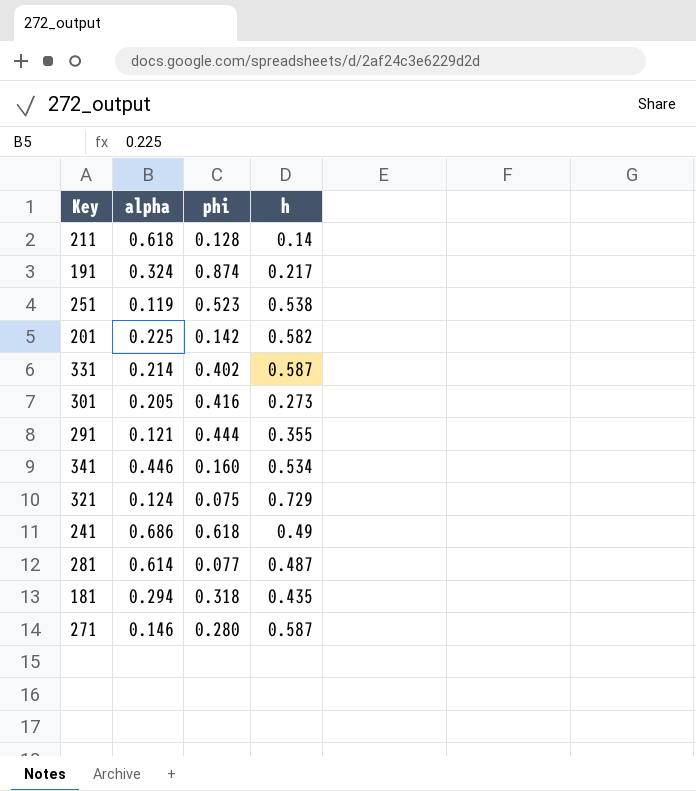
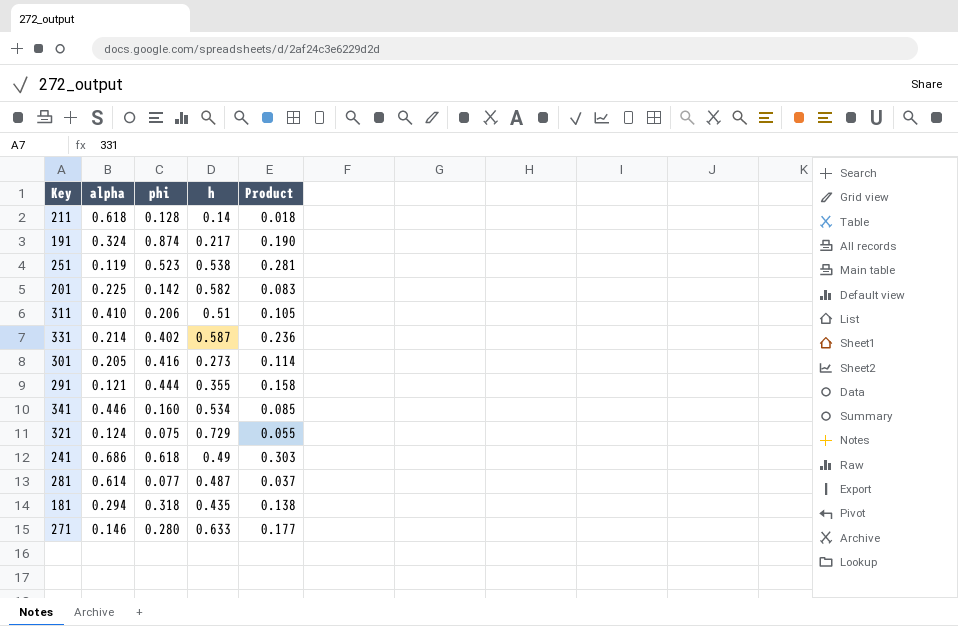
column Product | formula: none -> [phi] * [h]
row 311: none -> 0.410 | 0.206 | 0.51 | 0.105
271 | h: 0.587 -> 0.633

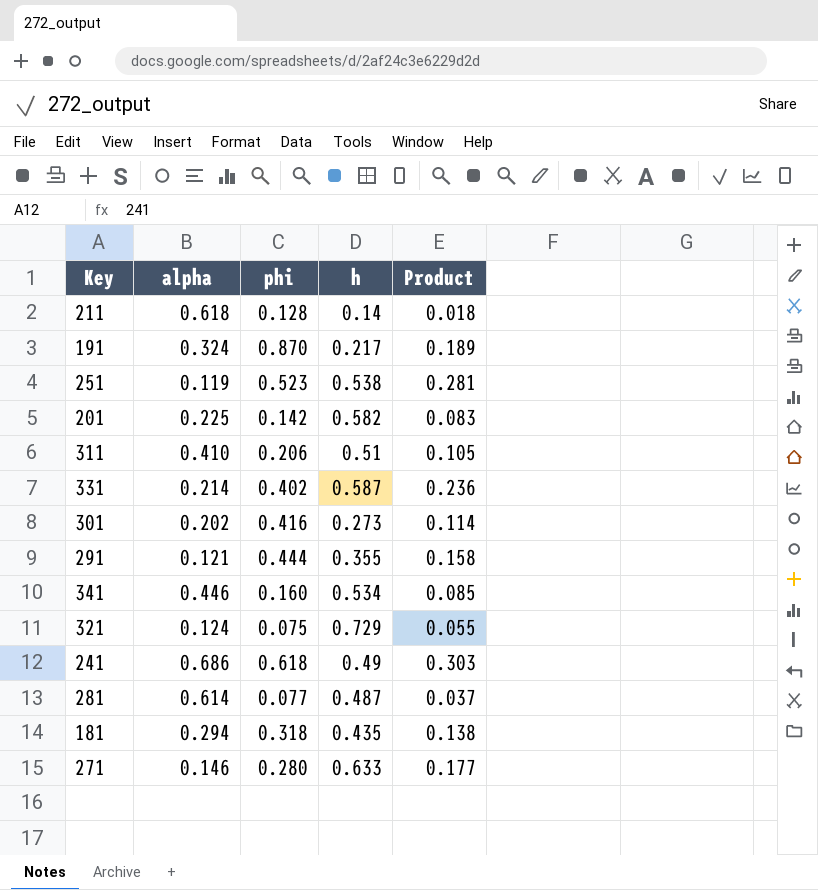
191 | phi: 0.874 -> 0.870
191 | Product: 0.190 -> 0.189
301 | alpha: 0.205 -> 0.202

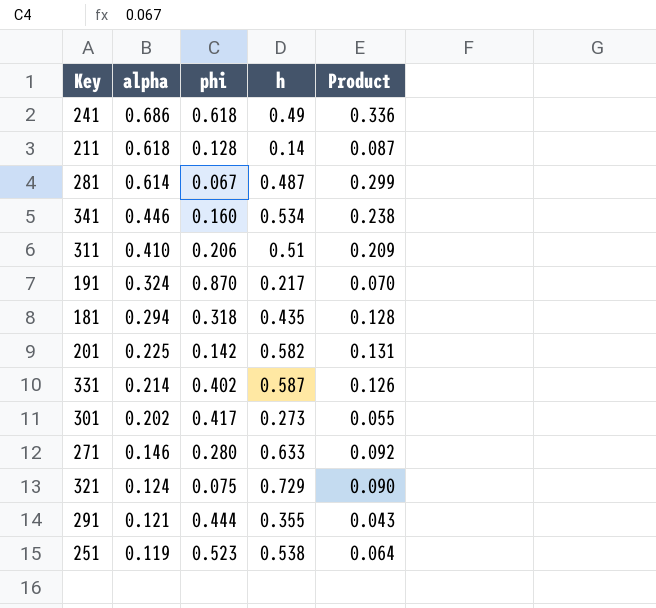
row order: none -> alpha descending
column Product | formula: [phi] * [h] -> [alpha] * [h]
281 | phi: 0.077 -> 0.067
301 | phi: 0.416 -> 0.417

